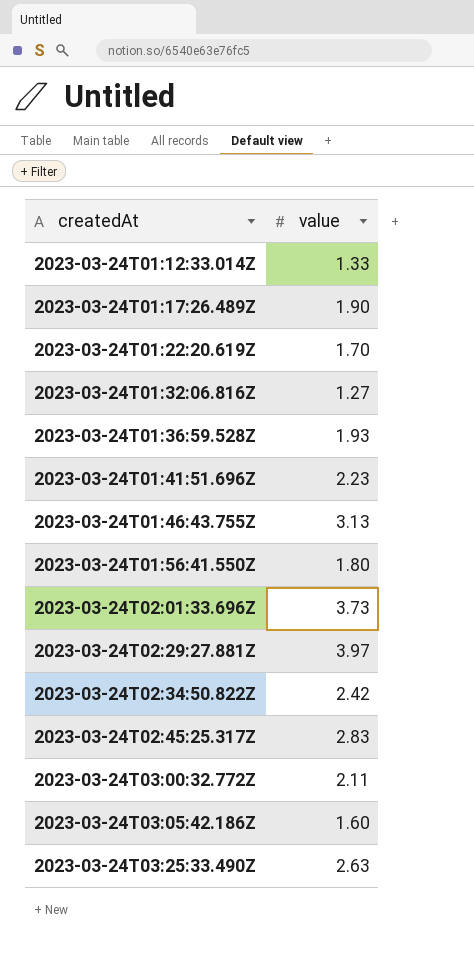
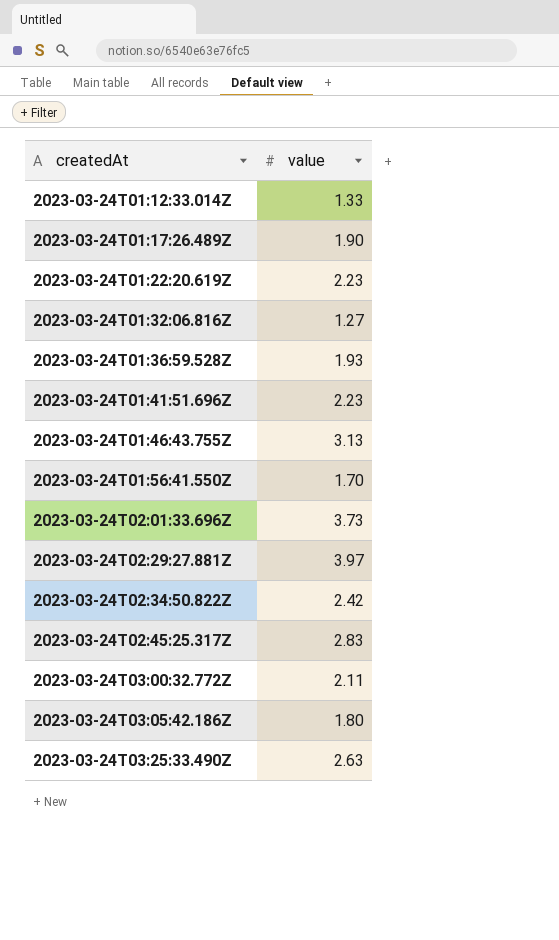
2023-03-24T01:22:20.619Z | value: 1.70 -> 2.23
2023-03-24T01:56:41.550Z | value: 1.80 -> 1.70
2023-03-24T03:05:42.186Z | value: 1.60 -> 1.80

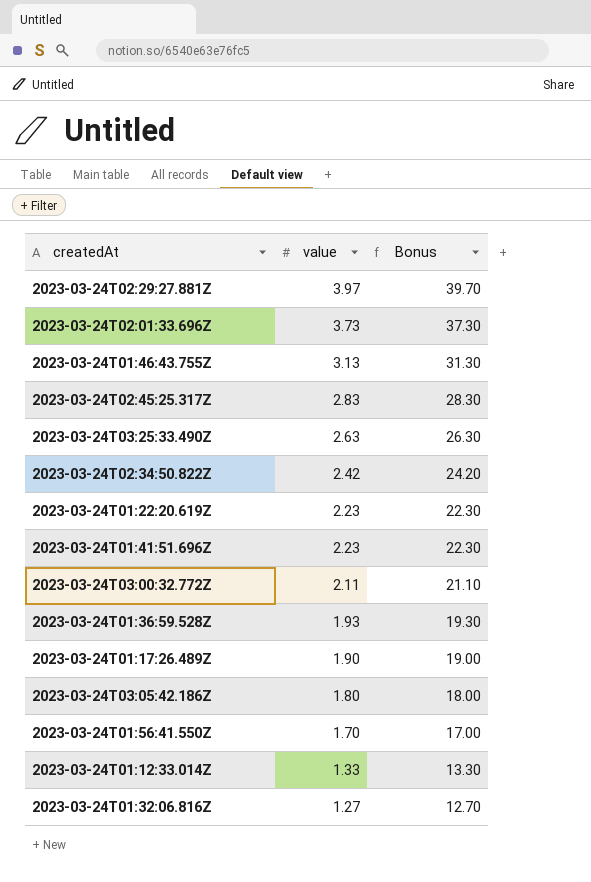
row order: createdAt ascending -> value descending
column Bonus | formula: none -> [value] * 10

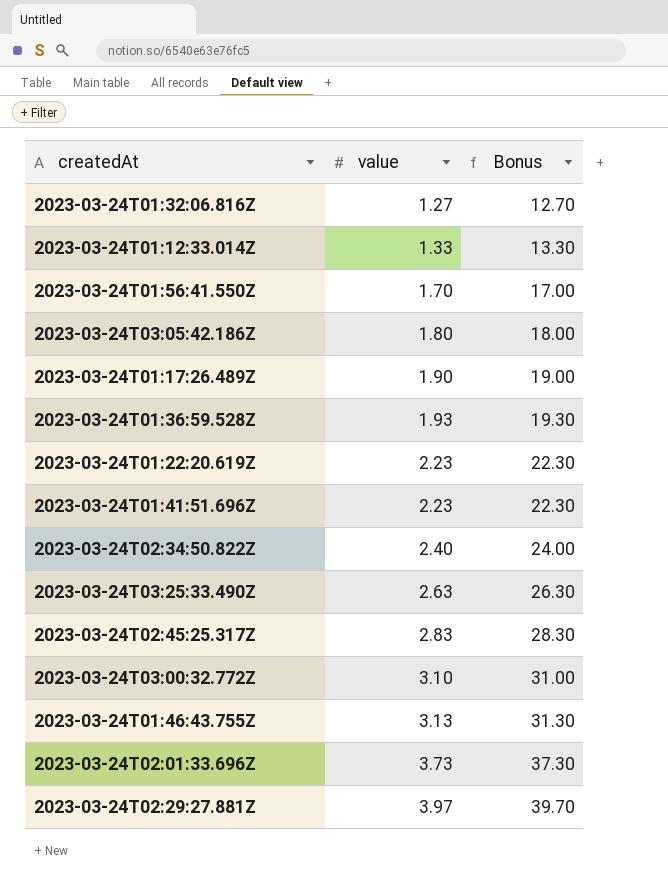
row order: value descending -> value ascending
2023-03-24T02:34:50.822Z | value: 2.42 -> 2.40
2023-03-24T02:34:50.822Z | Bonus: 24.20 -> 24.00
2023-03-24T03:00:32.772Z | value: 2.11 -> 3.10
2023-03-24T03:00:32.772Z | Bonus: 21.10 -> 31.00

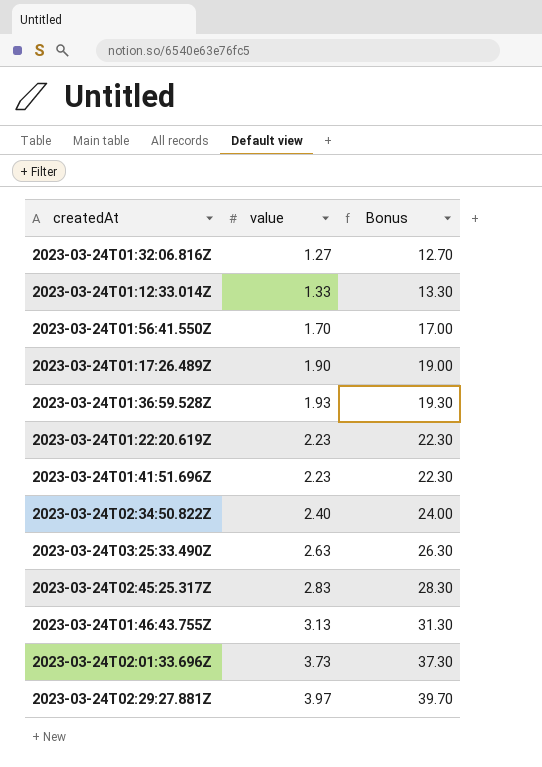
row 2023-03-24T03:05:42.186Z: 1.80 | 18.00 -> none
row 2023-03-24T03:00:32.772Z: 3.10 | 31.00 -> none

